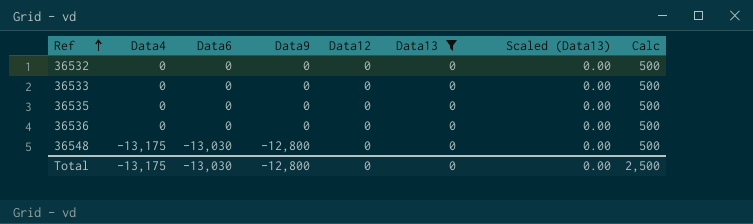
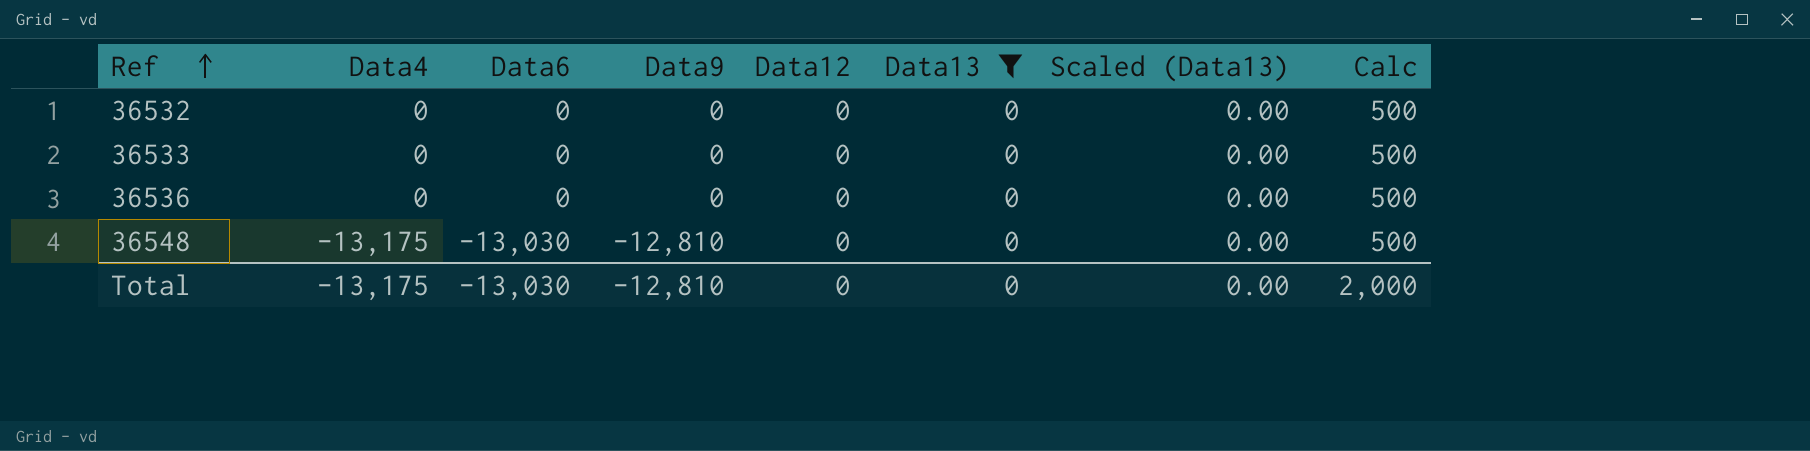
row 36535: 0 | 0 | 0 | 0 | 0 | 0.00 | 500 -> none
36548 | Data9: -12,800 -> -12,810
Total | Data9: -12,800 -> -12,810
Total | Calc: 2,500 -> 2,000

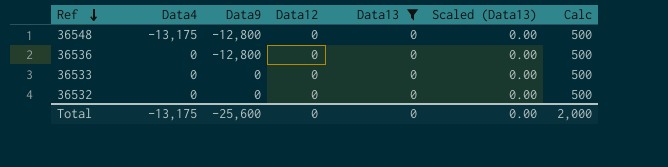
row order: Ref ascending -> Ref descending
column Data6 | position: 3 -> none
36548 | Data9: -12,810 -> -12,800
36536 | Data9: 0 -> -12,800
Total | Data9: -12,810 -> -25,600

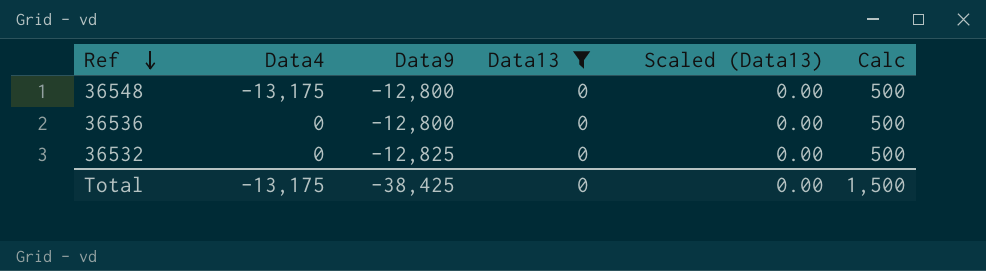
column Data12 | position: 4 -> none
row 36533: 0 | 0 | 0 | 0 | 0.00 | 500 -> none
36532 | Data9: 0 -> -12,825
Total | Data9: -25,600 -> -38,425
Total | Calc: 2,000 -> 1,500

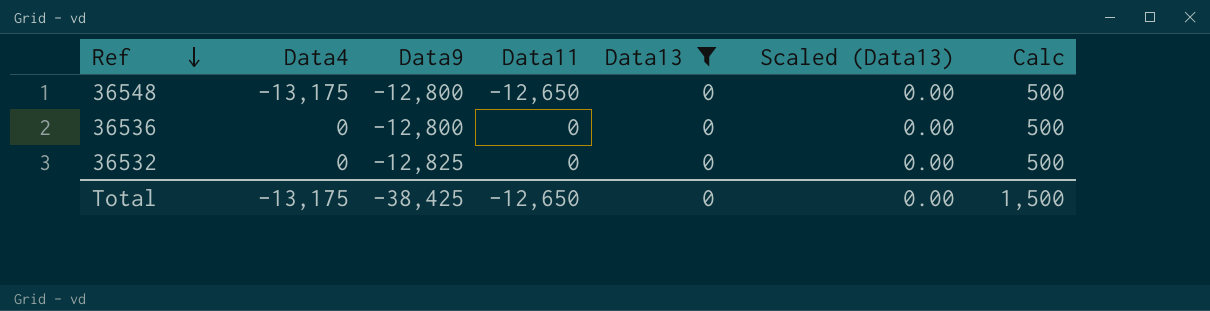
column Data11 | position: none -> 4

